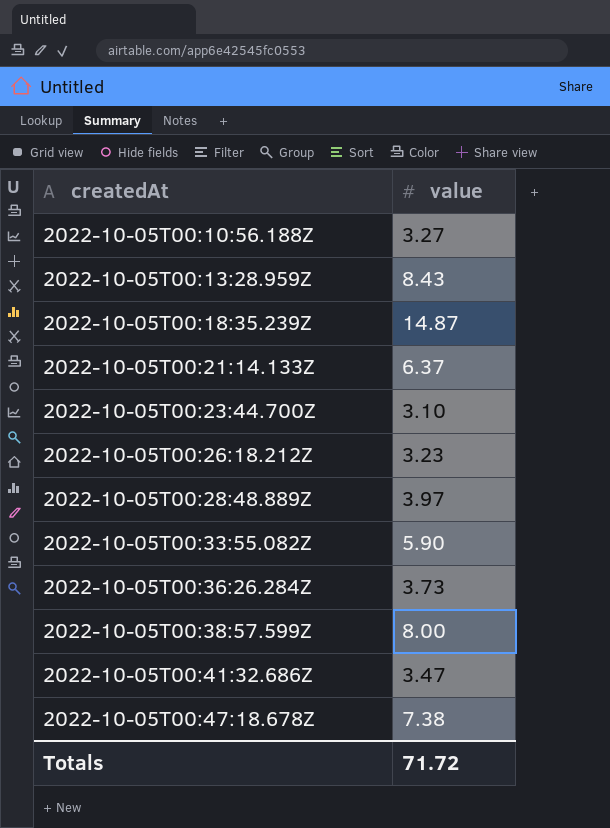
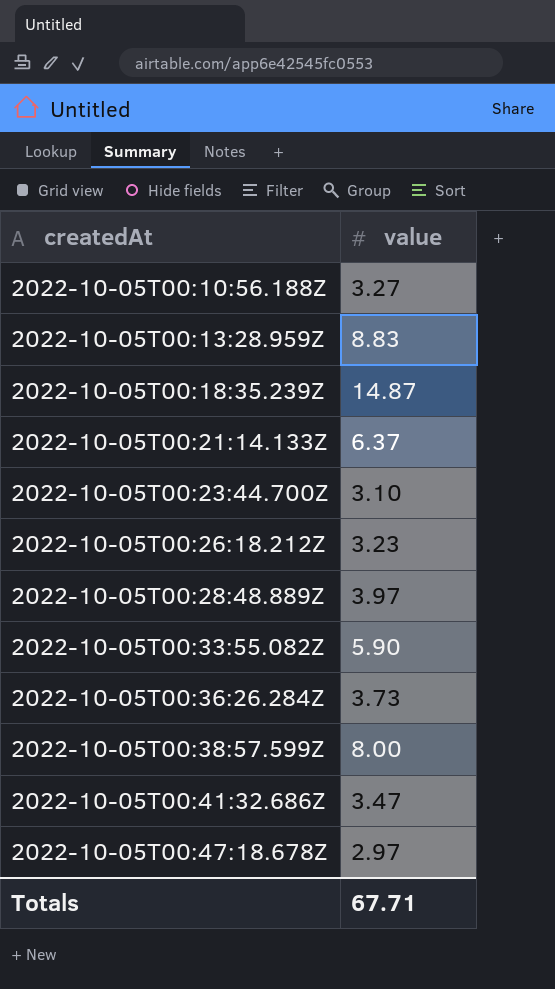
2022-10-05T00:13:28.959Z | value: 8.43 -> 8.83
2022-10-05T00:47:18.678Z | value: 7.38 -> 2.97
Totals | value: 71.72 -> 67.71

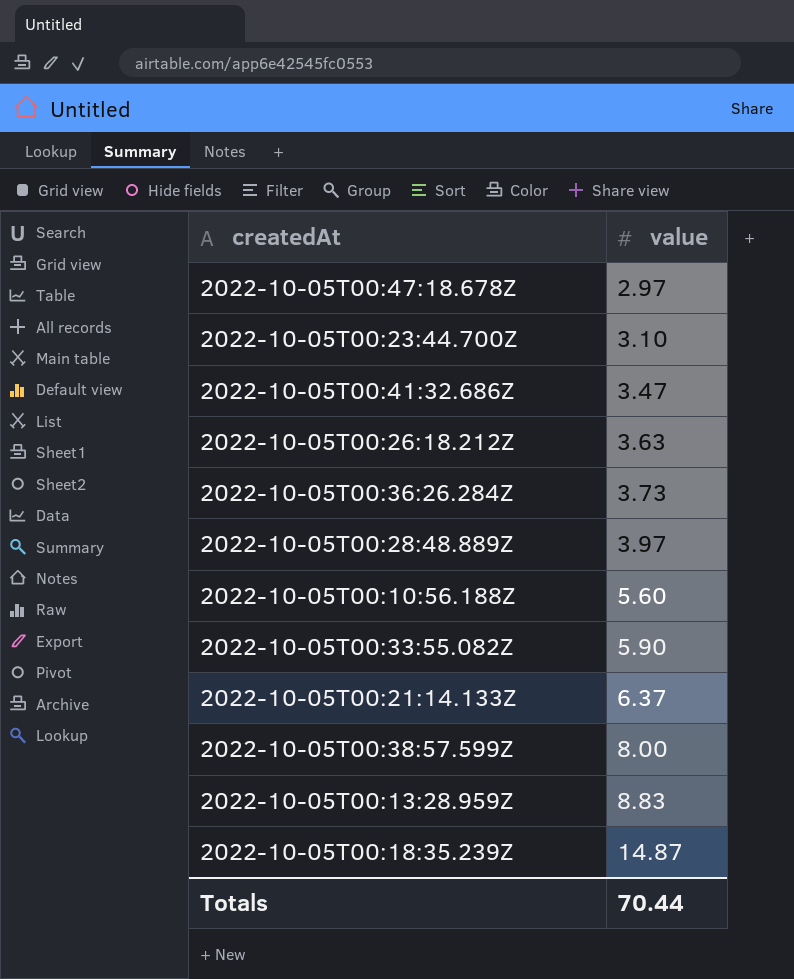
row order: createdAt ascending -> value ascending
2022-10-05T00:26:18.212Z | value: 3.23 -> 3.63
2022-10-05T00:10:56.188Z | value: 3.27 -> 5.60
Totals | value: 67.71 -> 70.44

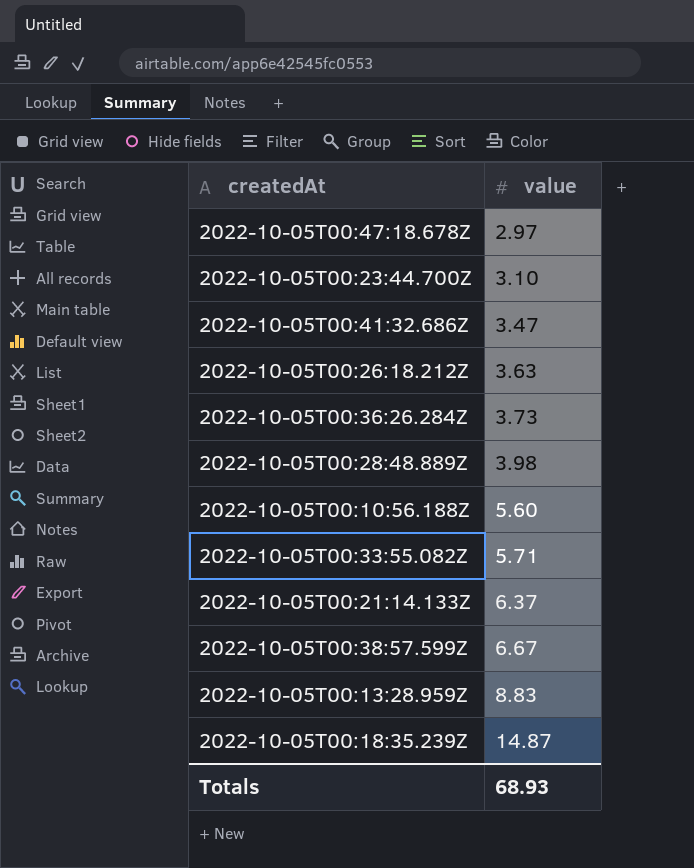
2022-10-05T00:28:48.889Z | value: 3.97 -> 3.98
2022-10-05T00:33:55.082Z | value: 5.90 -> 5.71
2022-10-05T00:38:57.599Z | value: 8.00 -> 6.67
Totals | value: 70.44 -> 68.93

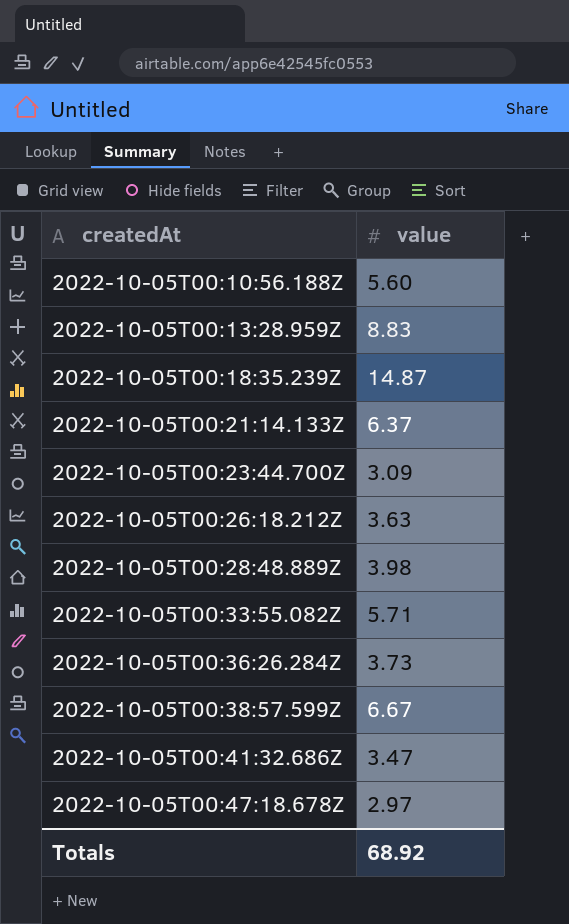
row order: value ascending -> createdAt ascending
2022-10-05T00:23:44.700Z | value: 3.10 -> 3.09
Totals | value: 68.93 -> 68.92

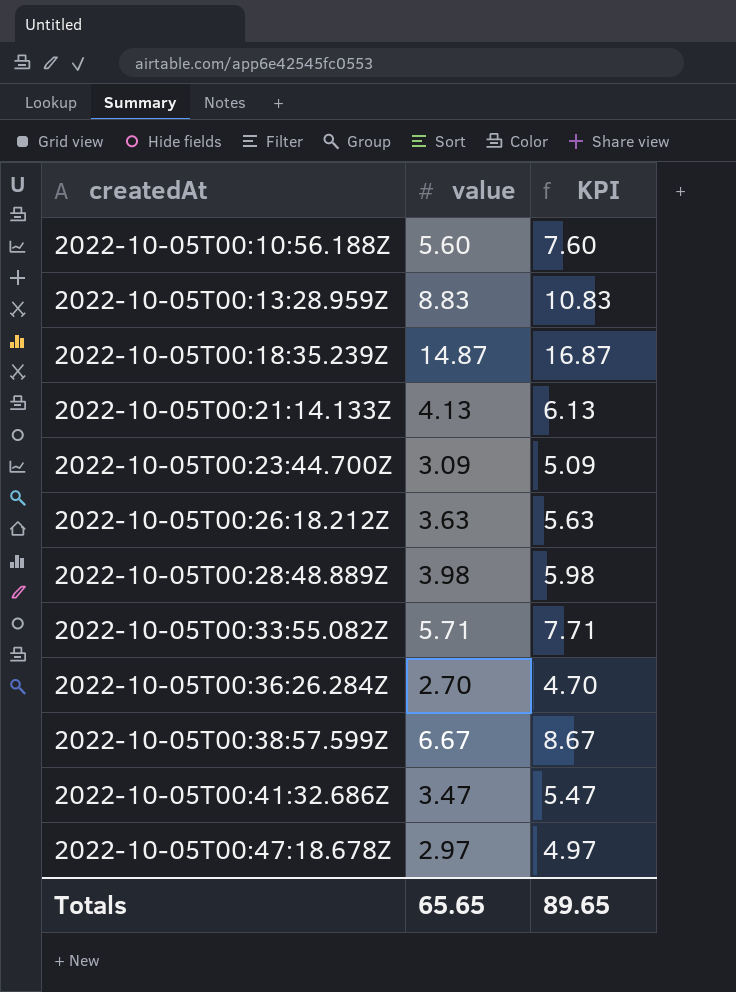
column KPI | formula: none -> [value] + 2
2022-10-05T00:21:14.133Z | value: 6.37 -> 4.13
2022-10-05T00:36:26.284Z | value: 3.73 -> 2.70
Totals | value: 68.92 -> 65.65

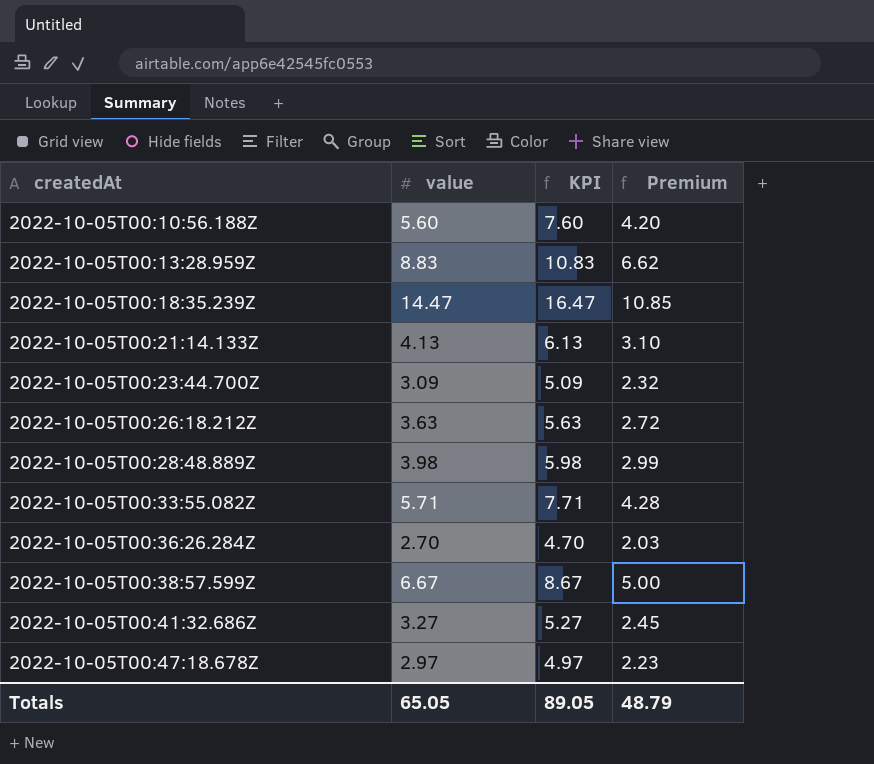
column Premium | formula: none -> [value] * 0.75
2022-10-05T00:18:35.239Z | value: 14.87 -> 14.47
2022-10-05T00:18:35.239Z | KPI: 16.87 -> 16.47
2022-10-05T00:41:32.686Z | value: 3.47 -> 3.27
2022-10-05T00:41:32.686Z | KPI: 5.47 -> 5.27
Totals | value: 65.65 -> 65.05
Totals | KPI: 89.65 -> 89.05

